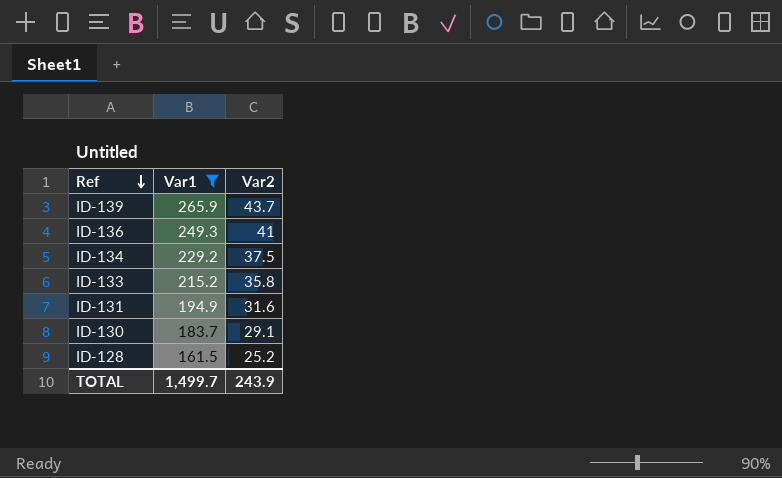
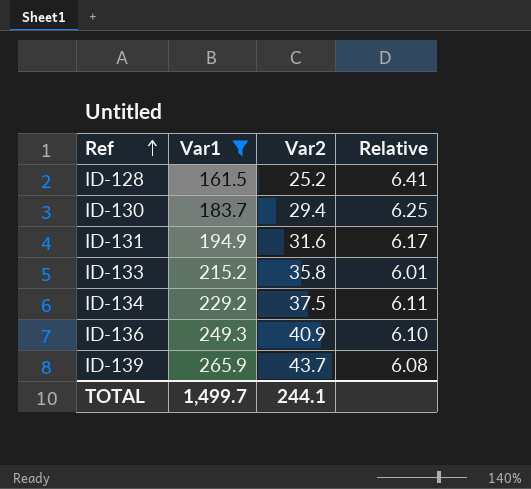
row order: Ref descending -> Ref ascending
column Relative | formula: none -> [Var1] / [Var2]
ID-130 | Var2: 29.1 -> 29.4
ID-136 | Var2: 41 -> 40.9
TOTAL | Var2: 243.9 -> 244.1

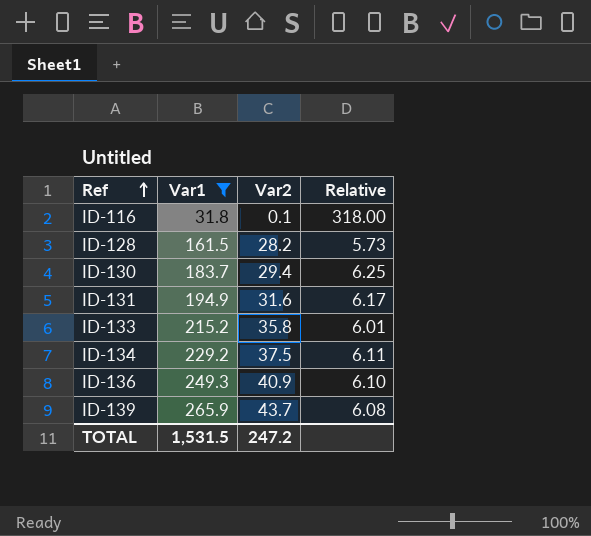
row ID-116: none -> 31.8 | 0.1 | 318.00
ID-128 | Var2: 25.2 -> 28.2
ID-128 | Relative: 6.41 -> 5.73
TOTAL | Var1: 1,499.7 -> 1,531.5
TOTAL | Var2: 244.1 -> 247.2

